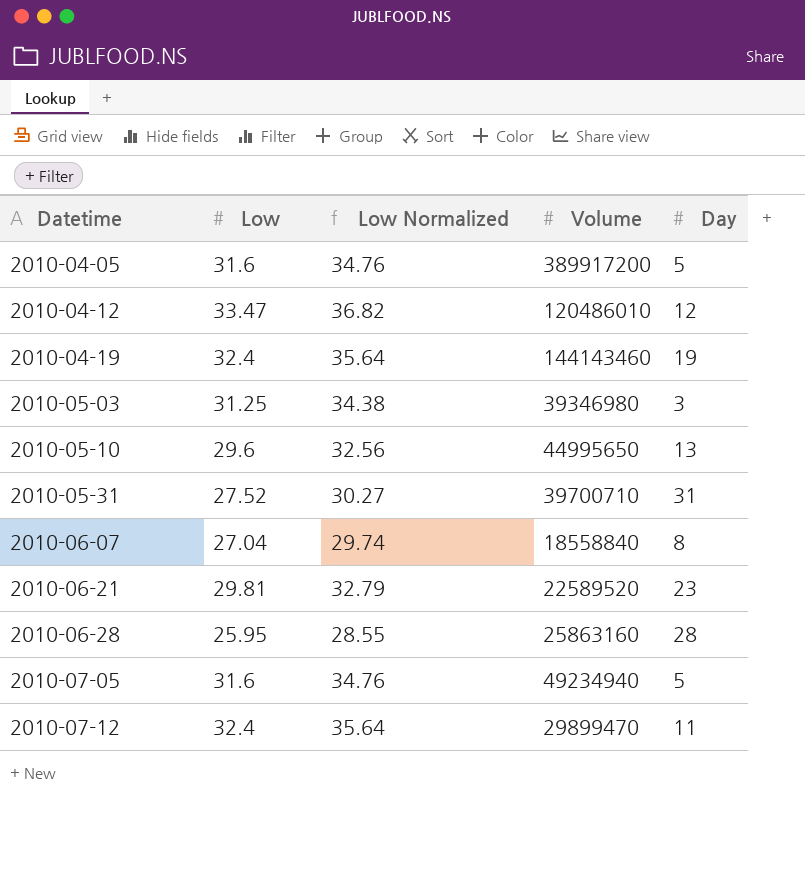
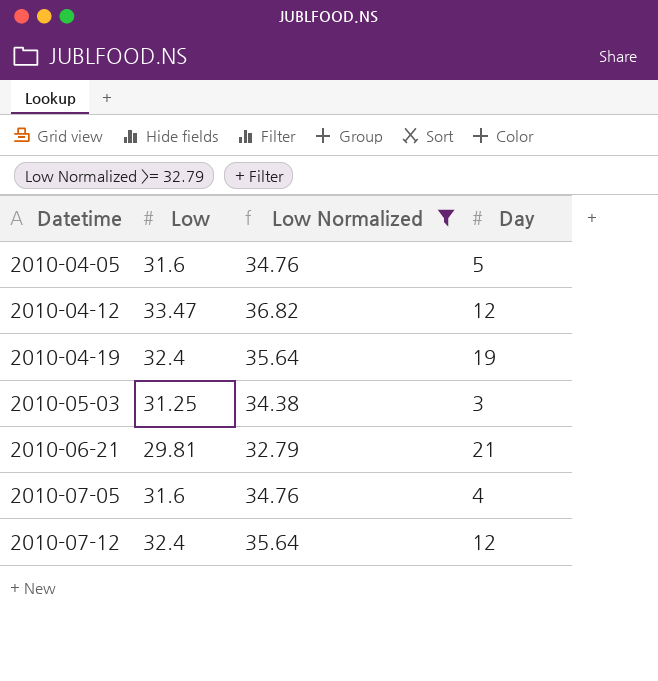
filter: none -> Low Normalized >= 32.79
column Volume | position: 4 -> none
2010-06-21 | Day: 23 -> 21
2010-07-05 | Day: 5 -> 4
2010-07-12 | Day: 11 -> 12

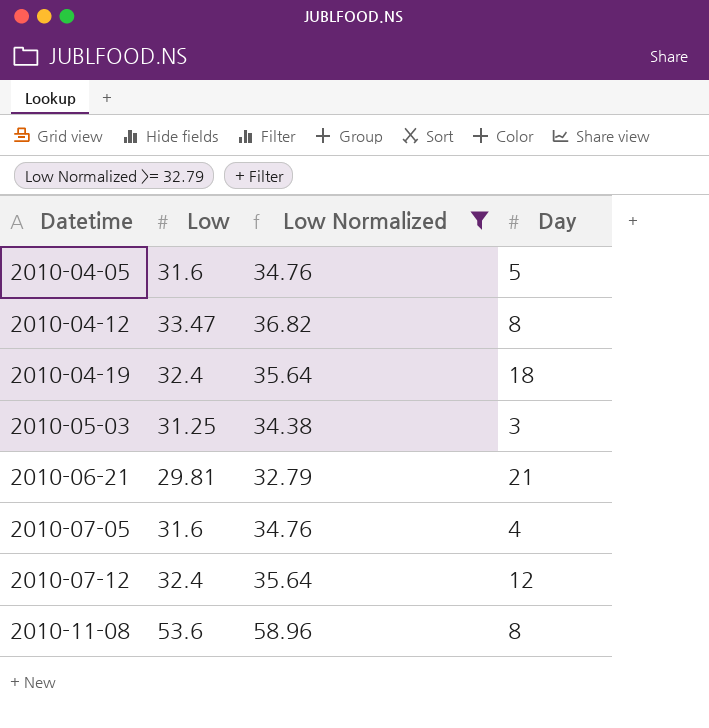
2010-04-12 | Day: 12 -> 8
2010-04-19 | Day: 19 -> 18
row 2010-11-08: none -> 53.6 | 58.96 | 8

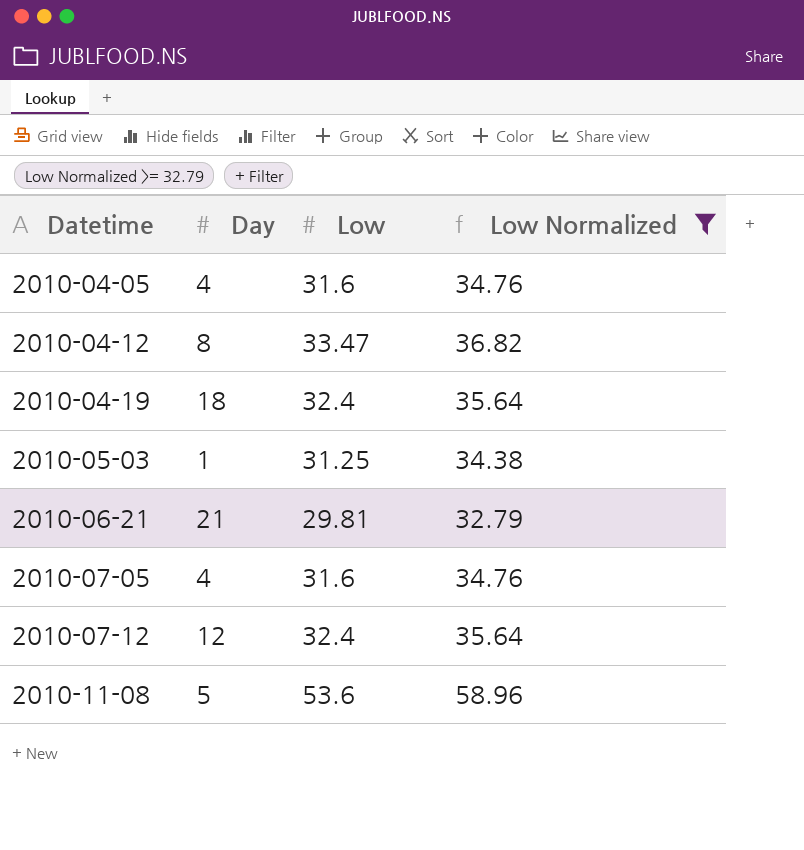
column Day | position: 4 -> 2
2010-04-05 | Day: 5 -> 4
2010-05-03 | Day: 3 -> 1
2010-11-08 | Day: 8 -> 5

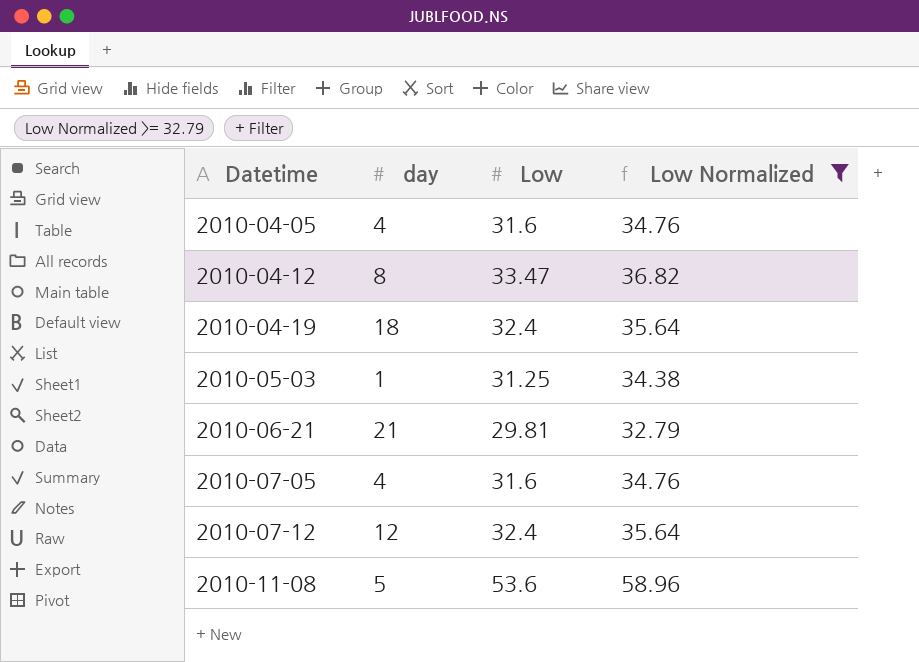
column name: Day -> day

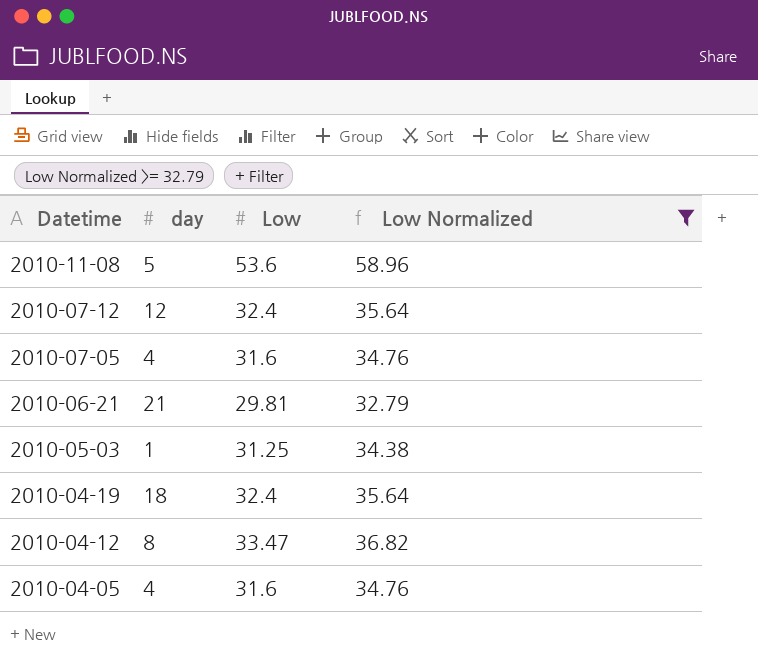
row order: Datetime ascending -> Datetime descending

